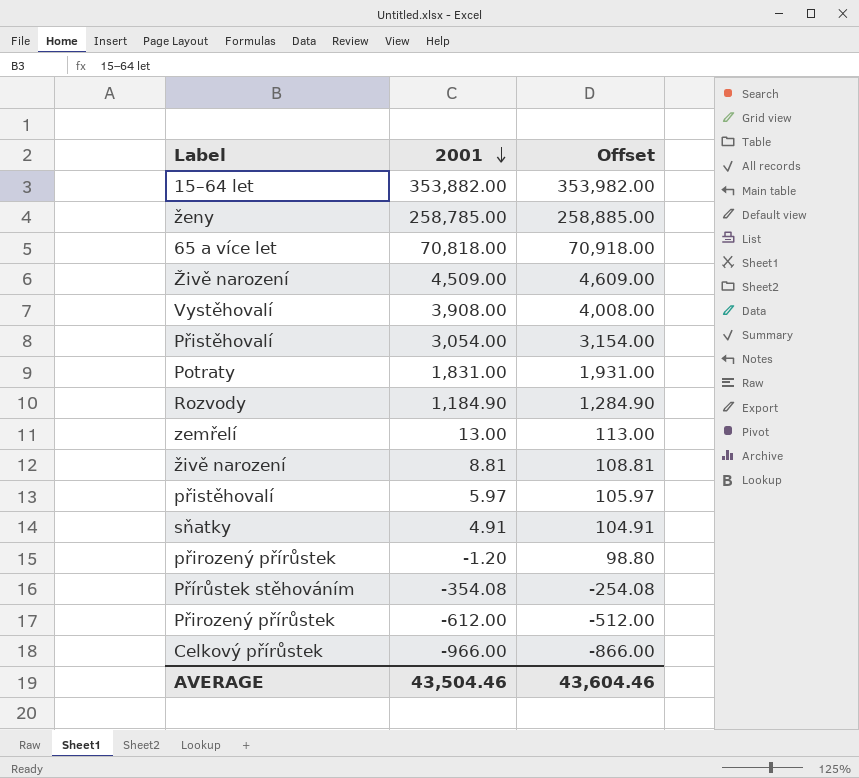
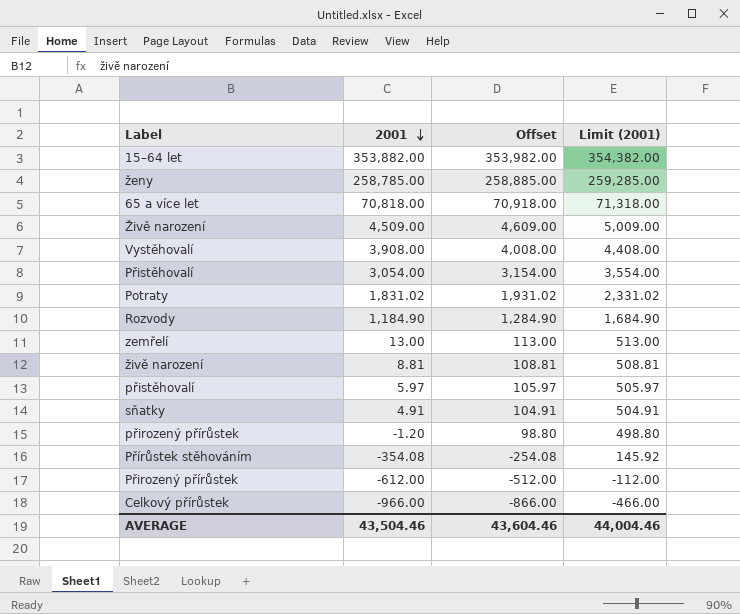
column Limit (2001) | formula: none -> [2001] + 500
Potraty | 2001: 1,831.00 -> 1,831.02
Potraty | Offset: 1,931.00 -> 1,931.02

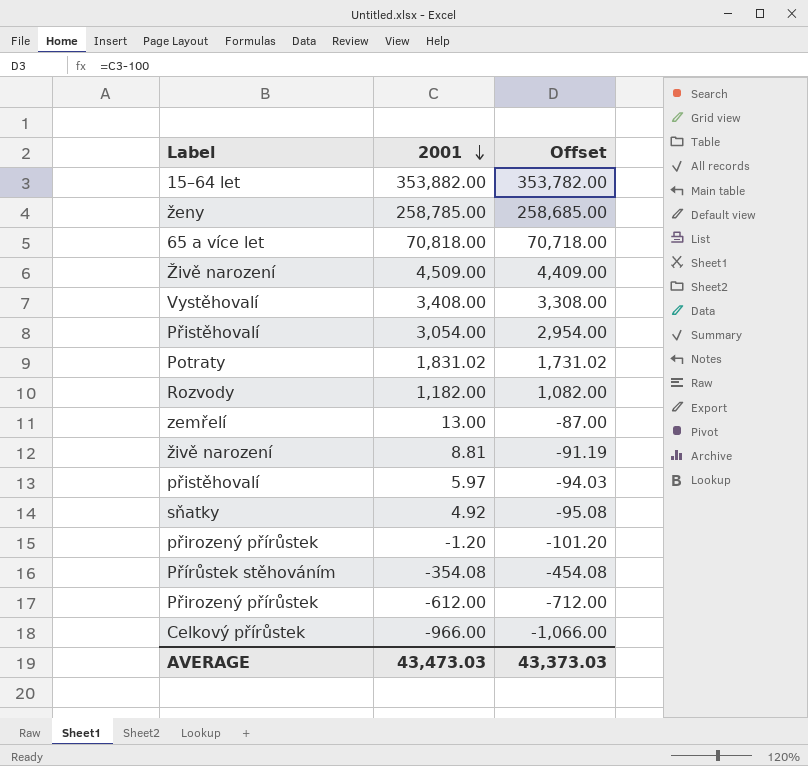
column Limit (2001) | formula: [2001] + 500 -> none
column Offset | formula: [2001] + 100 -> [2001] - 100
Vystěhovalí | 2001: 3,908.00 -> 3,408.00
Rozvody | 2001: 1,184.90 -> 1,182.00
sňatky | 2001: 4.91 -> 4.92
AVERAGE | 2001: 43,504.46 -> 43,473.03
AVERAGE | Offset: 43,604.46 -> 43,373.03

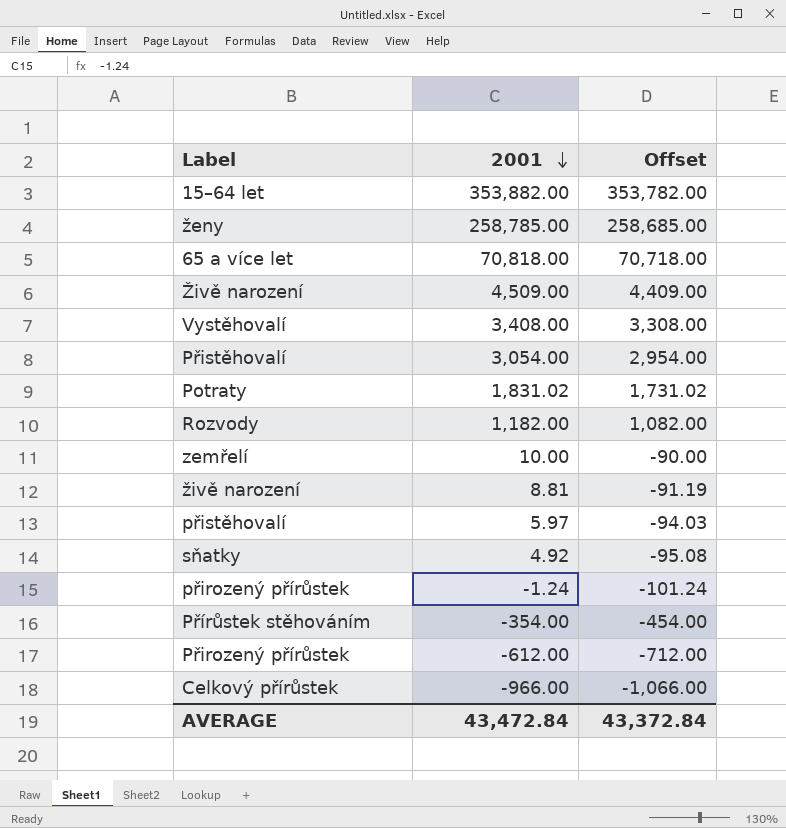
zemřelí | 2001: 13.00 -> 10.00
zemřelí | Offset: -87.00 -> -90.00
přirozený přírůstek | 2001: -1.20 -> -1.24
přirozený přírůstek | Offset: -101.20 -> -101.24
Přírůstek stěhováním | 2001: -354.08 -> -354.00
Přírůstek stěhováním | Offset: -454.08 -> -454.00
AVERAGE | 2001: 43,473.03 -> 43,472.84
AVERAGE | Offset: 43,373.03 -> 43,372.84

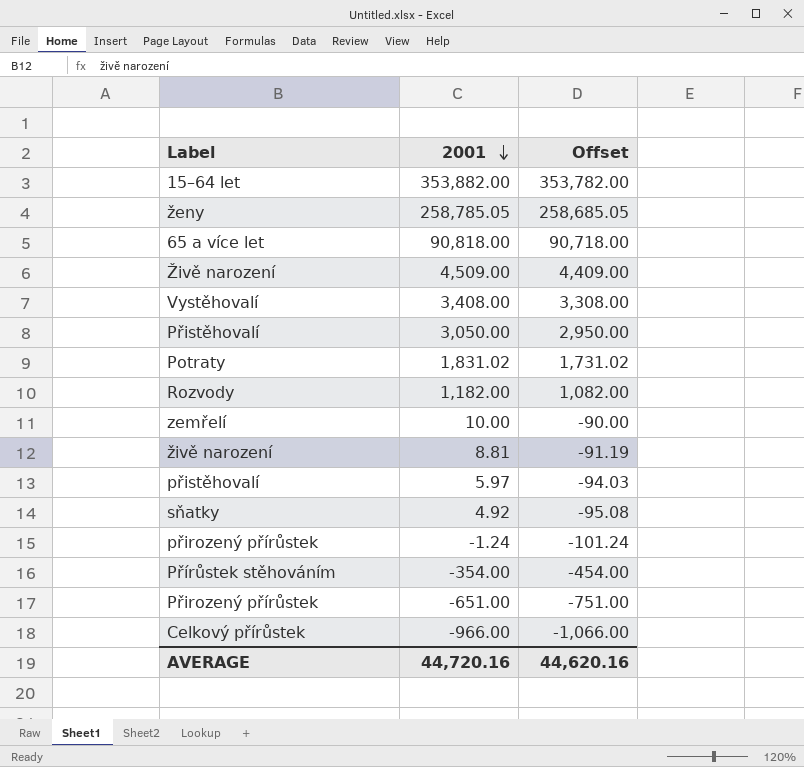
ženy | 2001: 258,785.00 -> 258,785.05
ženy | Offset: 258,685.00 -> 258,685.05
65 a více let | 2001: 70,818.00 -> 90,818.00
65 a více let | Offset: 70,718.00 -> 90,718.00
Přistěhovalí | 2001: 3,054.00 -> 3,050.00
Přistěhovalí | Offset: 2,954.00 -> 2,950.00
Přirozený přírůstek | 2001: -612.00 -> -651.00
Přirozený přírůstek | Offset: -712.00 -> -751.00
AVERAGE | 2001: 43,472.84 -> 44,720.16
AVERAGE | Offset: 43,372.84 -> 44,620.16

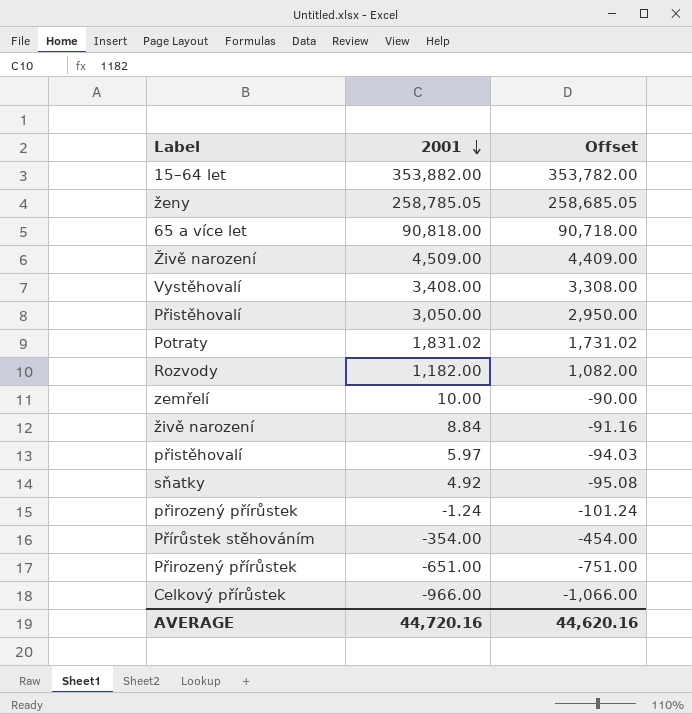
živě narození | 2001: 8.81 -> 8.84
živě narození | Offset: -91.19 -> -91.16

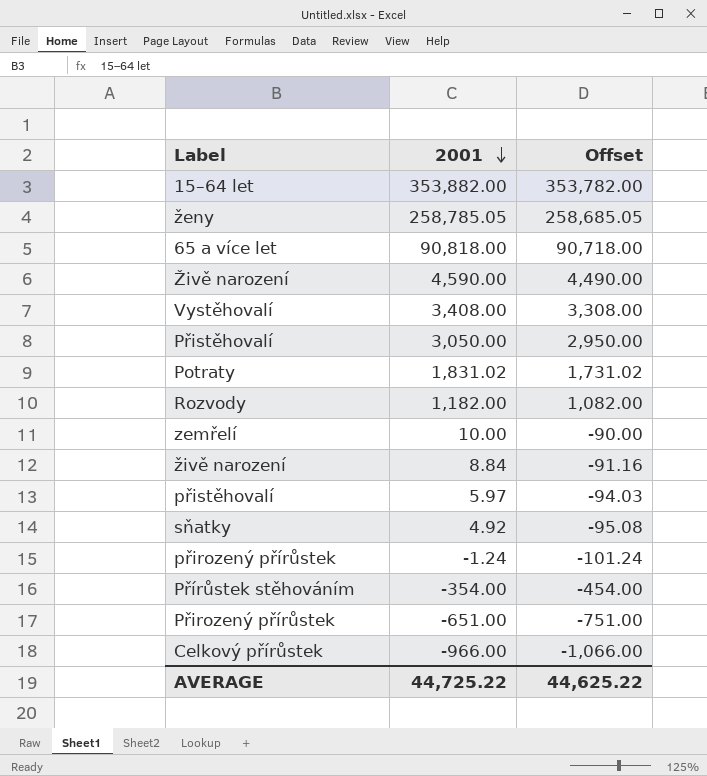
Živě narození | 2001: 4,509.00 -> 4,590.00
Živě narození | Offset: 4,409.00 -> 4,490.00
AVERAGE | 2001: 44,720.16 -> 44,725.22
AVERAGE | Offset: 44,620.16 -> 44,625.22

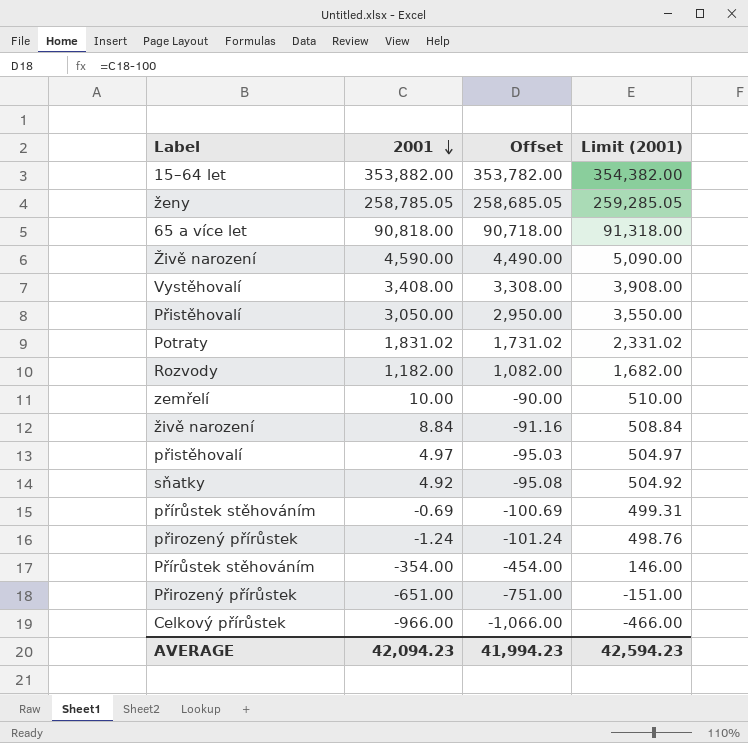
column Limit (2001) | formula: none -> [2001] + 500
přistěhovalí | 2001: 5.97 -> 4.97
přistěhovalí | Offset: -94.03 -> -95.03
row přírůstek stěhováním: none -> -0.69 | -100.69 | 499.31
AVERAGE | 2001: 44,725.22 -> 42,094.23
AVERAGE | Offset: 44,625.22 -> 41,994.23

